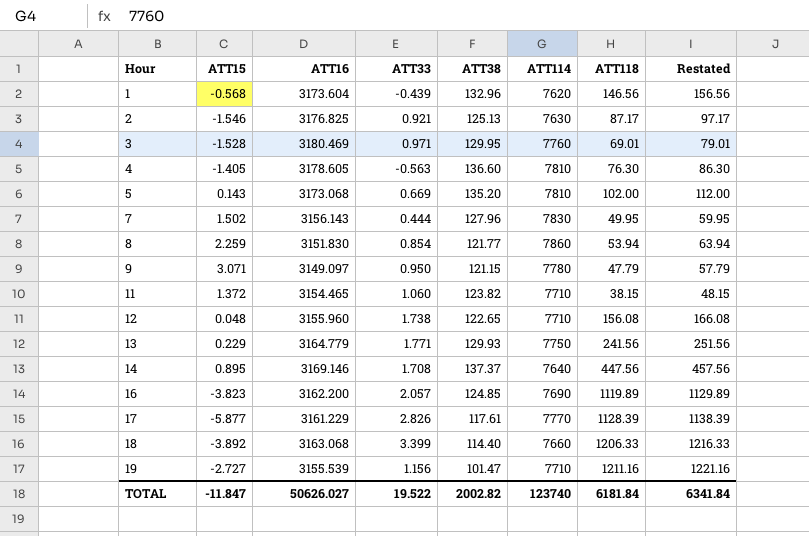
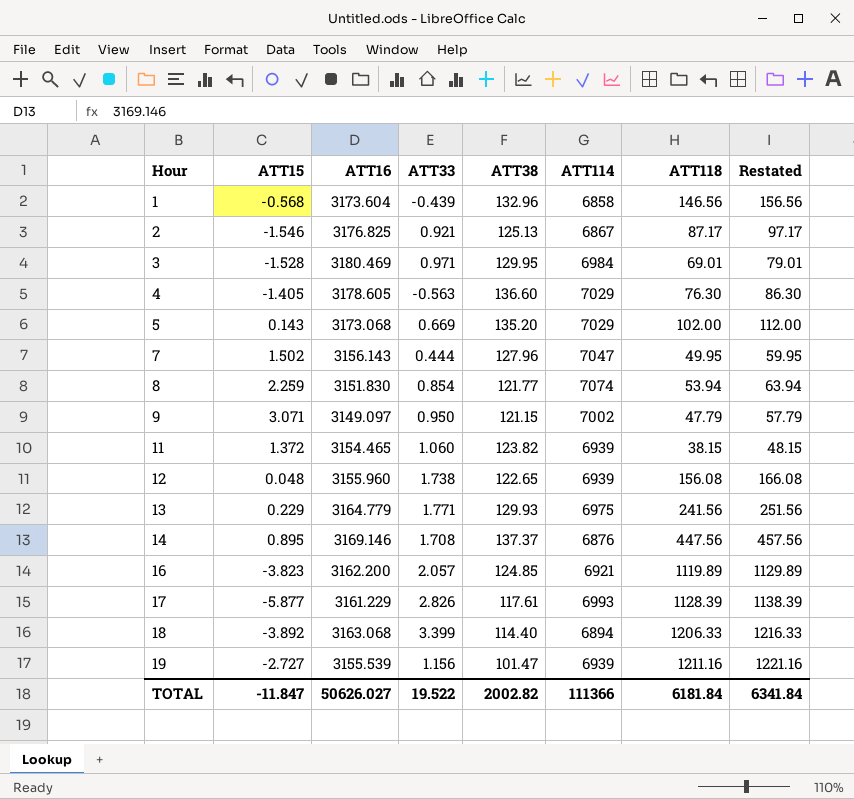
1 | ATT114: 7620 -> 6858
2 | ATT114: 7630 -> 6867
3 | ATT114: 7760 -> 6984
4 | ATT114: 7810 -> 7029
5 | ATT114: 7810 -> 7029
7 | ATT114: 7830 -> 7047
8 | ATT114: 7860 -> 7074
9 | ATT114: 7780 -> 7002
11 | ATT114: 7710 -> 6939
12 | ATT114: 7710 -> 6939
13 | ATT114: 7750 -> 6975
14 | ATT114: 7640 -> 6876
16 | ATT114: 7690 -> 6921
17 | ATT114: 7770 -> 6993
18 | ATT114: 7660 -> 6894
19 | ATT114: 7710 -> 6939
TOTAL | ATT114: 123740 -> 111366

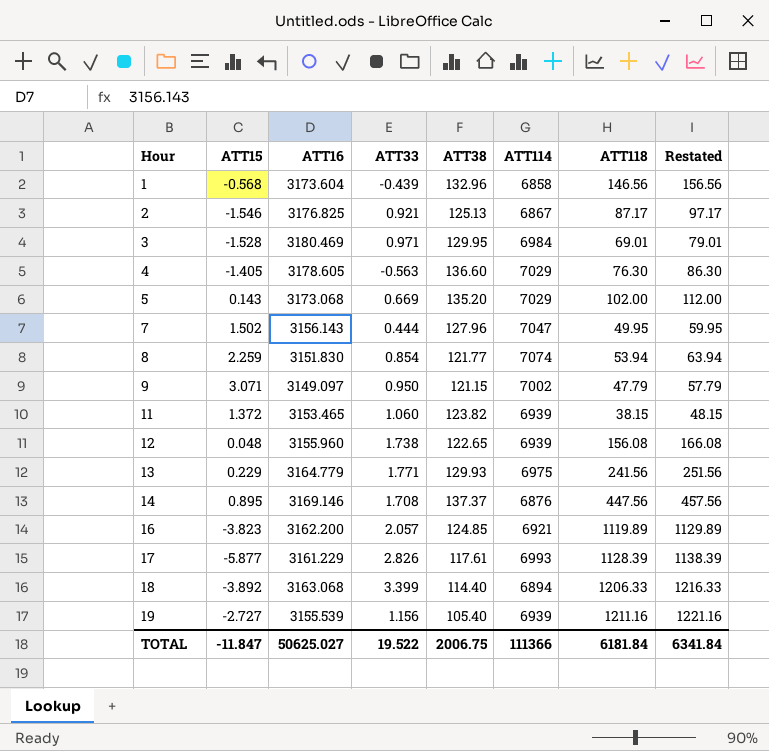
11 | ATT16: 3154.465 -> 3153.465
19 | ATT38: 101.47 -> 105.40
TOTAL | ATT16: 50626.027 -> 50625.027
TOTAL | ATT38: 2002.82 -> 2006.75

